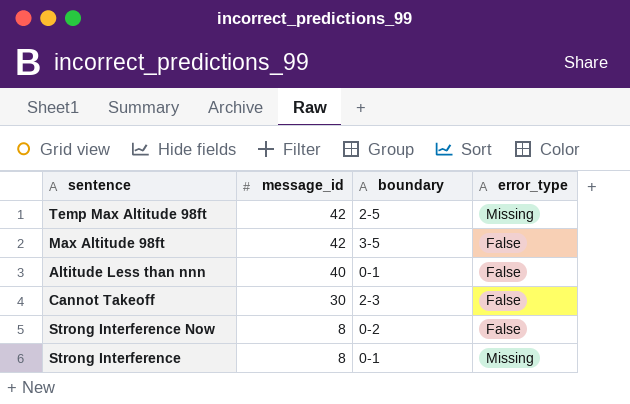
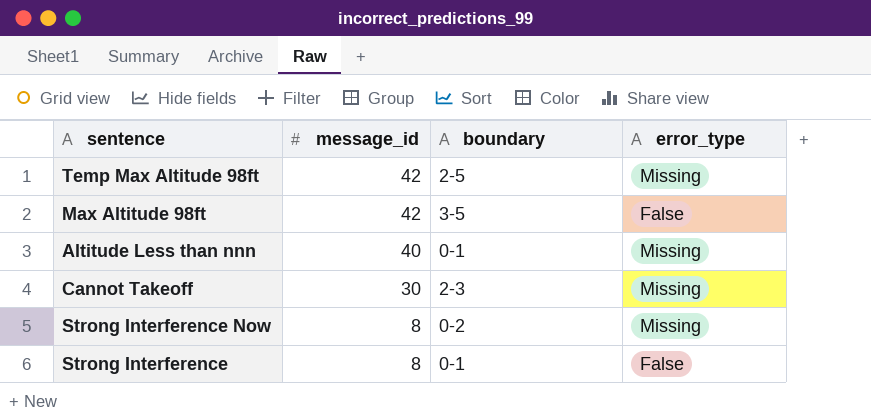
Altitude Less than nnn | error_type: False -> Missing
Cannot Takeoff | error_type: False -> Missing
Strong Interference Now | error_type: False -> Missing
Strong Interference | error_type: Missing -> False

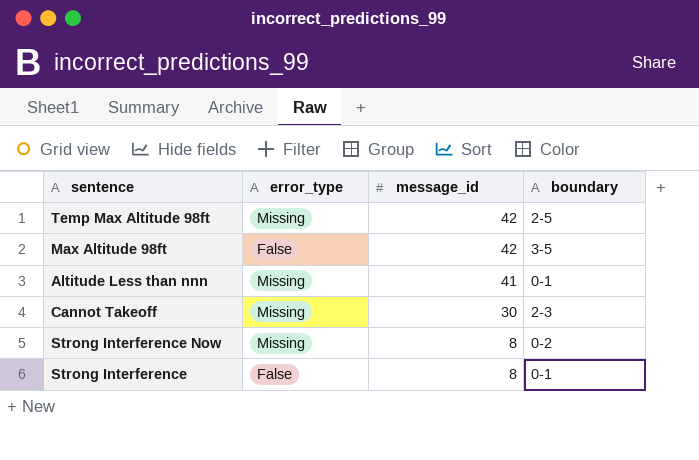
column error_type | position: 4 -> 2
Altitude Less than nnn | message_id: 40 -> 41

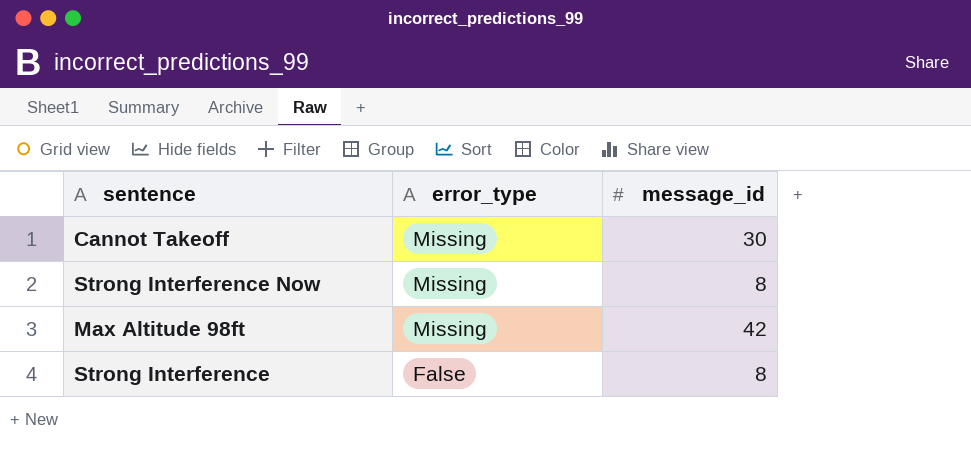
row order: message_id descending -> error_type descending
column boundary | position: 4 -> none
row Temp Max Altitude 98ft: Missing | 42 | 2-5 -> none
row Altitude Less than nnn: Missing | 41 | 0-1 -> none
Max Altitude 98ft | error_type: False -> Missing

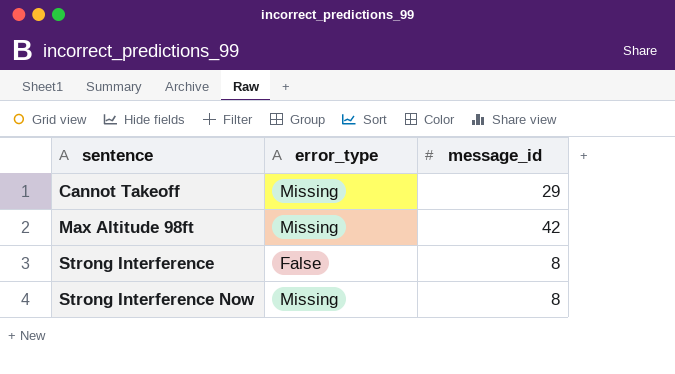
row order: error_type descending -> sentence ascending
Cannot Takeoff | message_id: 30 -> 29

